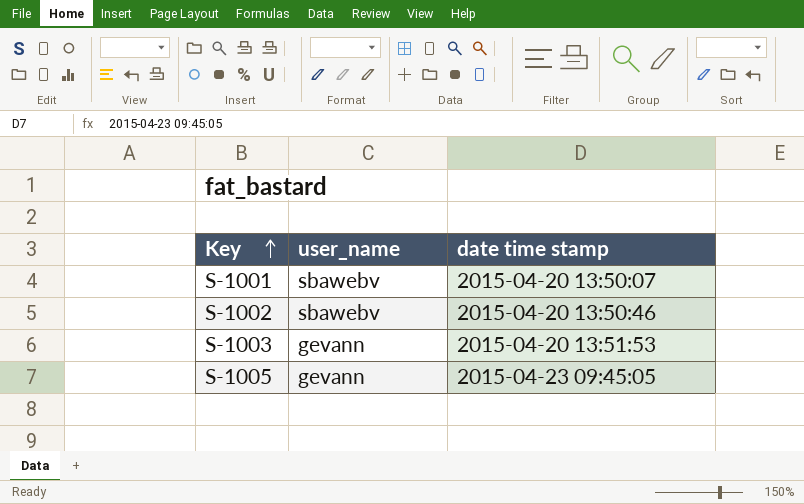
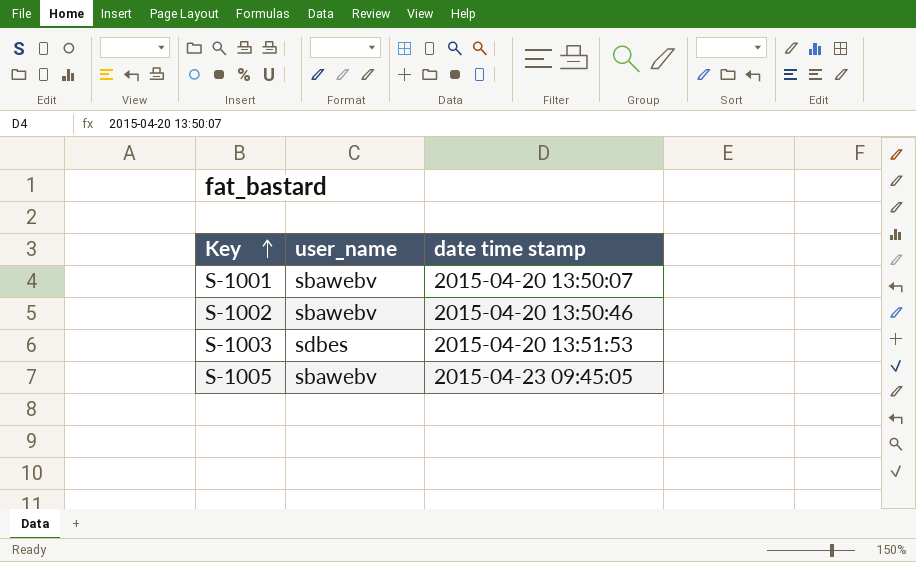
S-1003 | user_name: gevann -> sdbes
S-1005 | user_name: gevann -> sbawebv

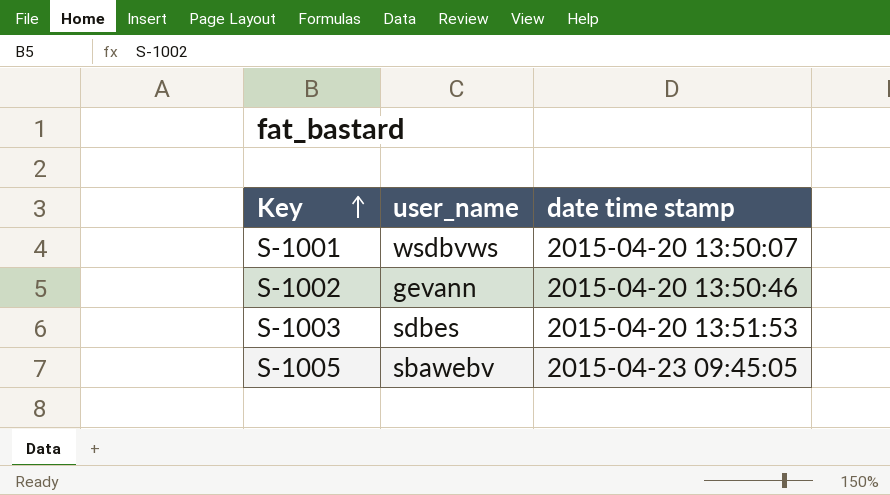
S-1001 | user_name: sbawebv -> wsdbvws
S-1002 | user_name: sbawebv -> gevann

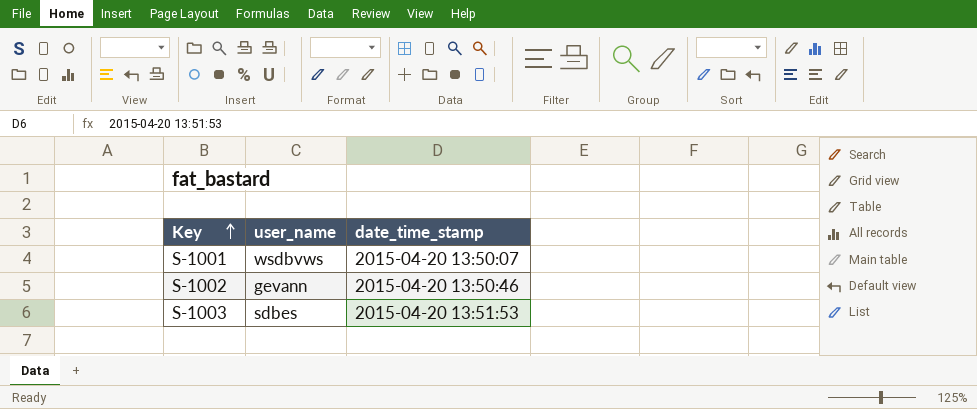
column name: date time stamp -> date_time_stamp
row S-1005: sbawebv | 2015-04-23 09:45:05 -> none

